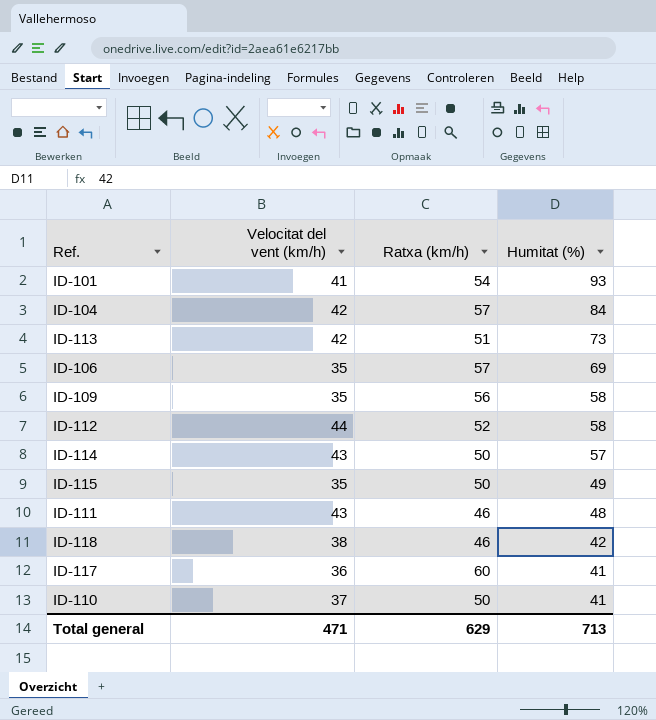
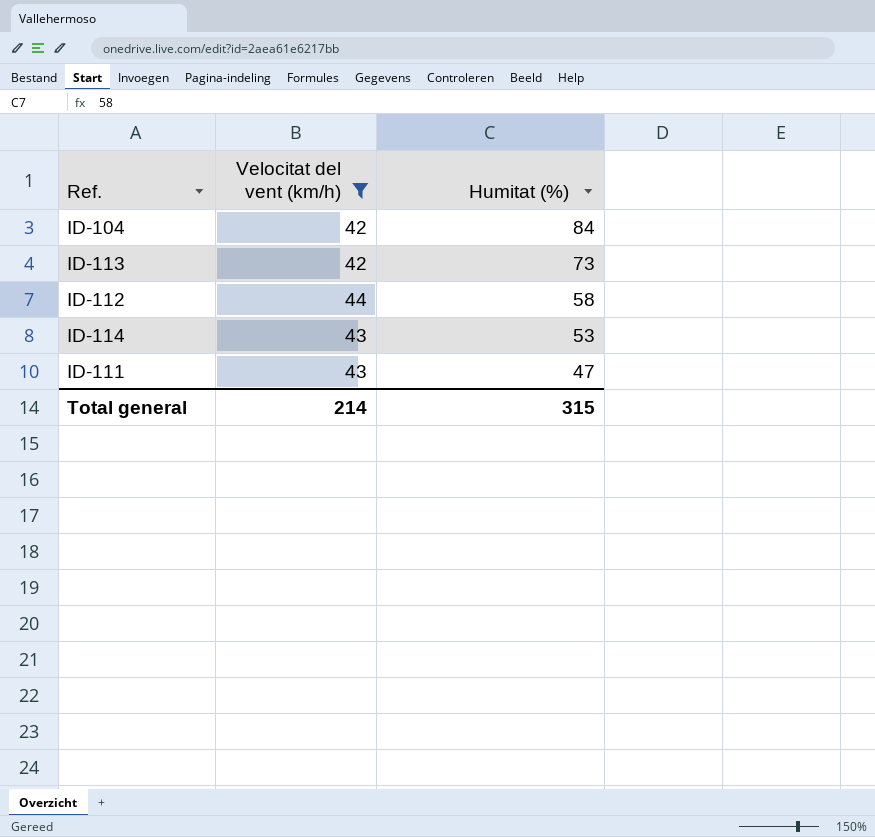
filter: none -> Velocitat del vent (km/h) >= 42
column Ratxa (km/h) | position: 3 -> none
ID-114 | Humitat (%): 57 -> 53
ID-111 | Humitat (%): 48 -> 47
Total general | Velocitat del vent (km/h): 471 -> 214
Total general | Humitat (%): 713 -> 315

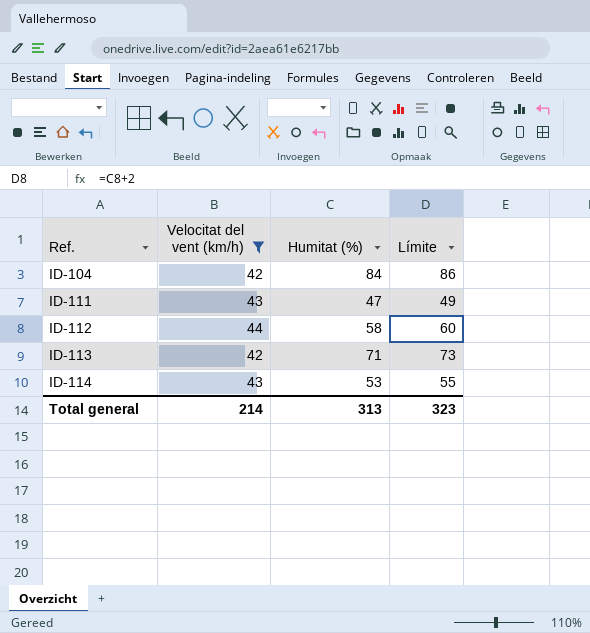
row order: Humitat (%) descending -> Ref. ascending
column Límite | formula: none -> [Humitat (%)] + 2
ID-113 | Humitat (%): 73 -> 71
Total general | Humitat (%): 315 -> 313

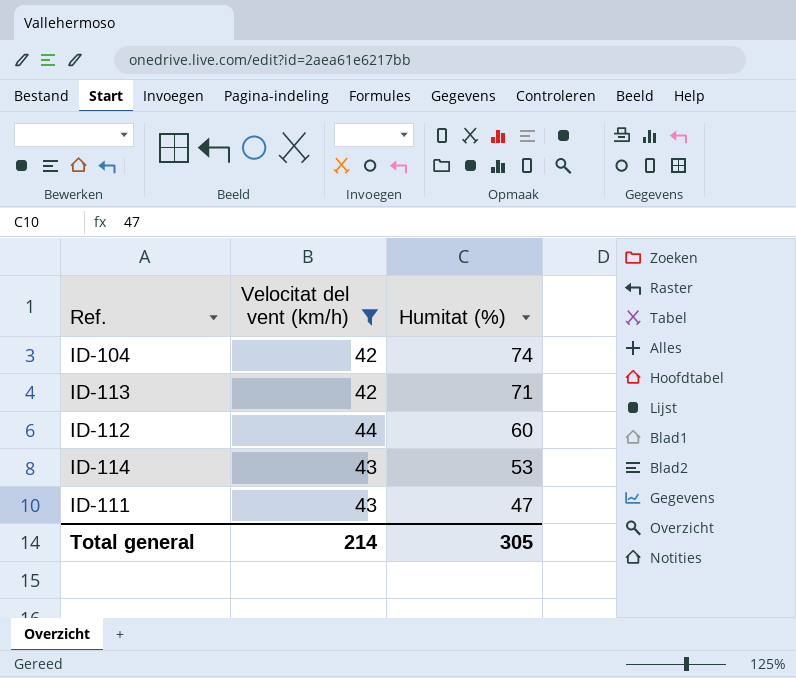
row order: Ref. ascending -> Humitat (%) descending
column Límite | formula: [Humitat (%)] + 2 -> none
ID-104 | Humitat (%): 84 -> 74
ID-112 | Humitat (%): 58 -> 60
Total general | Humitat (%): 313 -> 305

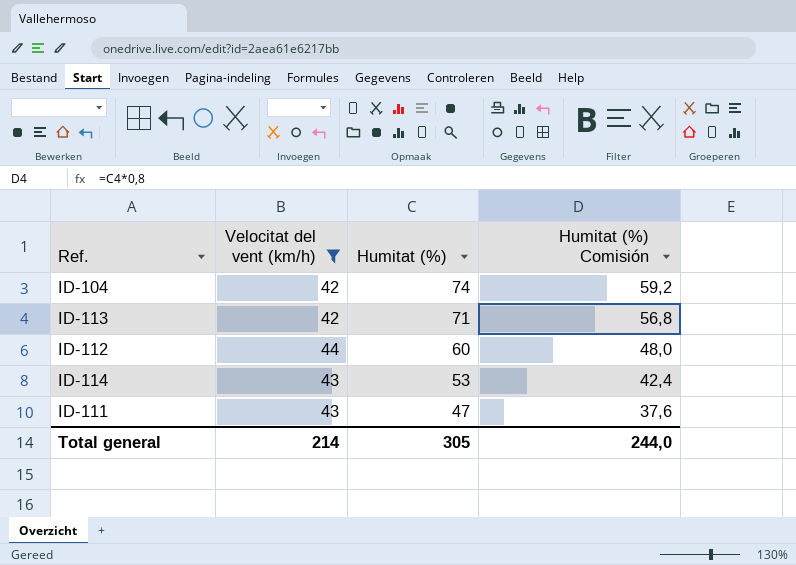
column Humitat (%) Comisión | formula: none -> [Humitat (%)] * 0,8

